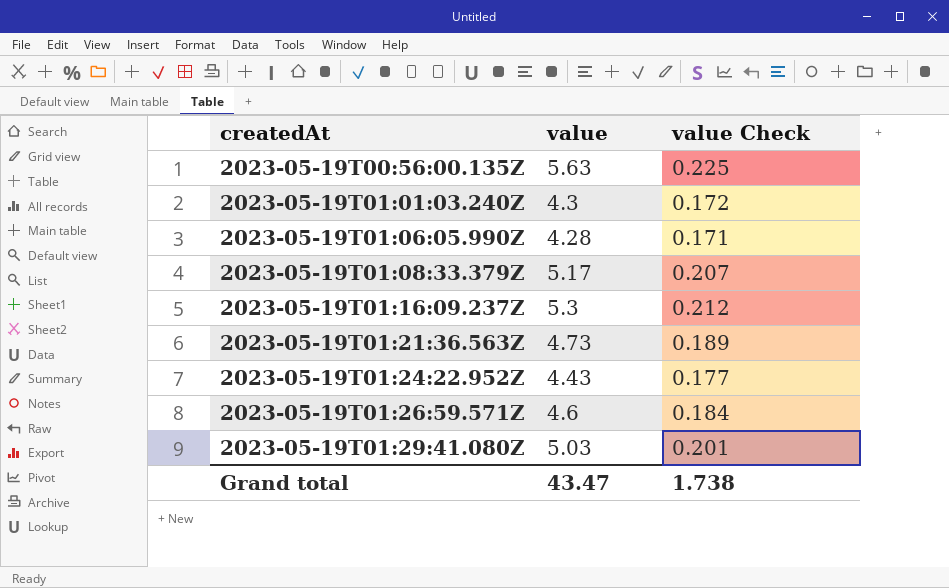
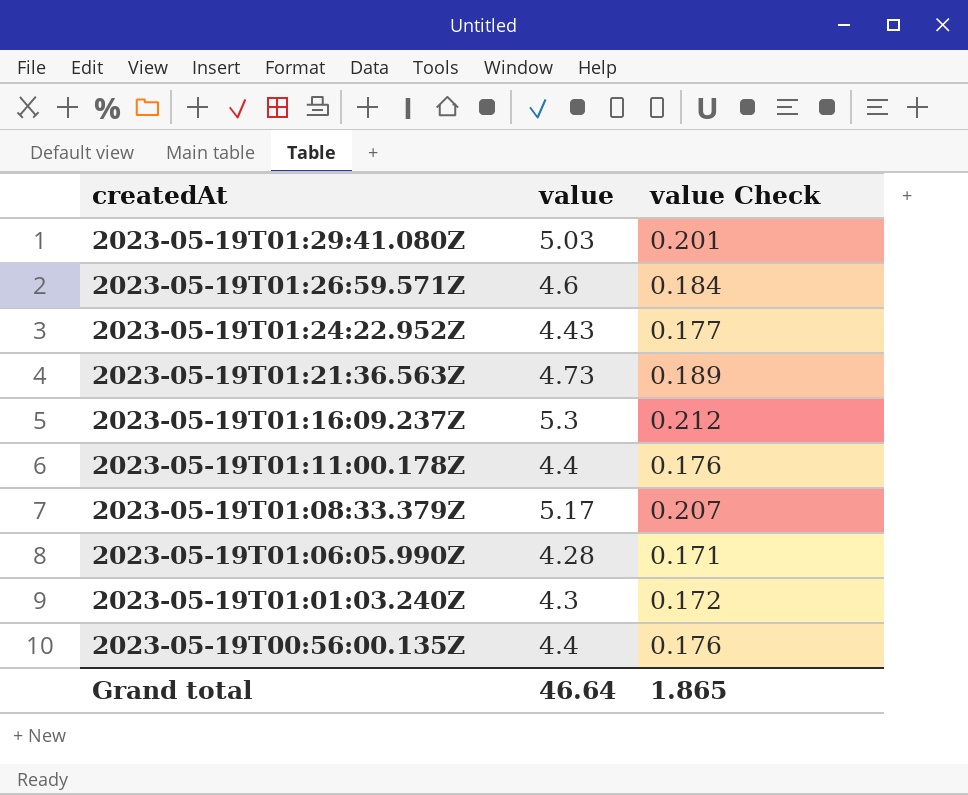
row order: createdAt ascending -> createdAt descending
row 2023-05-19T01:11:00.178Z: none -> 4.4 | 0.176
2023-05-19T00:56:00.135Z | value: 5.63 -> 4.4
2023-05-19T00:56:00.135Z | value Check: 0.225 -> 0.176
Grand total | value: 43.47 -> 46.64
Grand total | value Check: 1.738 -> 1.865

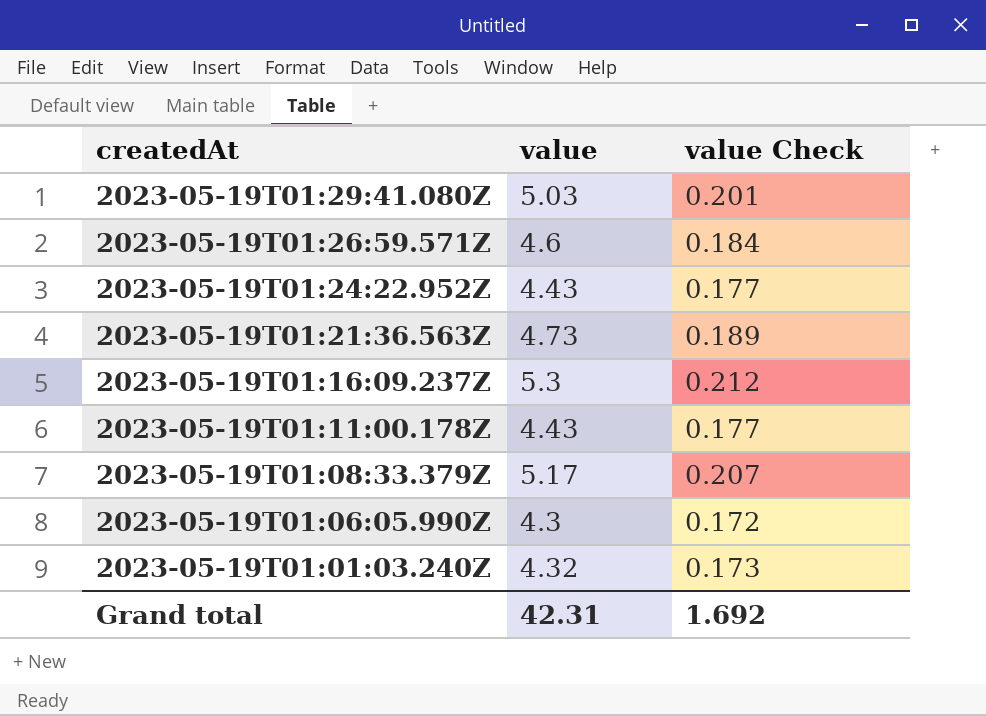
row 2023-05-19T00:56:00.135Z: 4.4 | 0.176 -> none
2023-05-19T01:11:00.178Z | value: 4.4 -> 4.43
2023-05-19T01:11:00.178Z | value Check: 0.176 -> 0.177
2023-05-19T01:06:05.990Z | value: 4.28 -> 4.3
2023-05-19T01:06:05.990Z | value Check: 0.171 -> 0.172
2023-05-19T01:01:03.240Z | value: 4.3 -> 4.32
2023-05-19T01:01:03.240Z | value Check: 0.172 -> 0.173
Grand total | value: 46.64 -> 42.31
Grand total | value Check: 1.865 -> 1.692

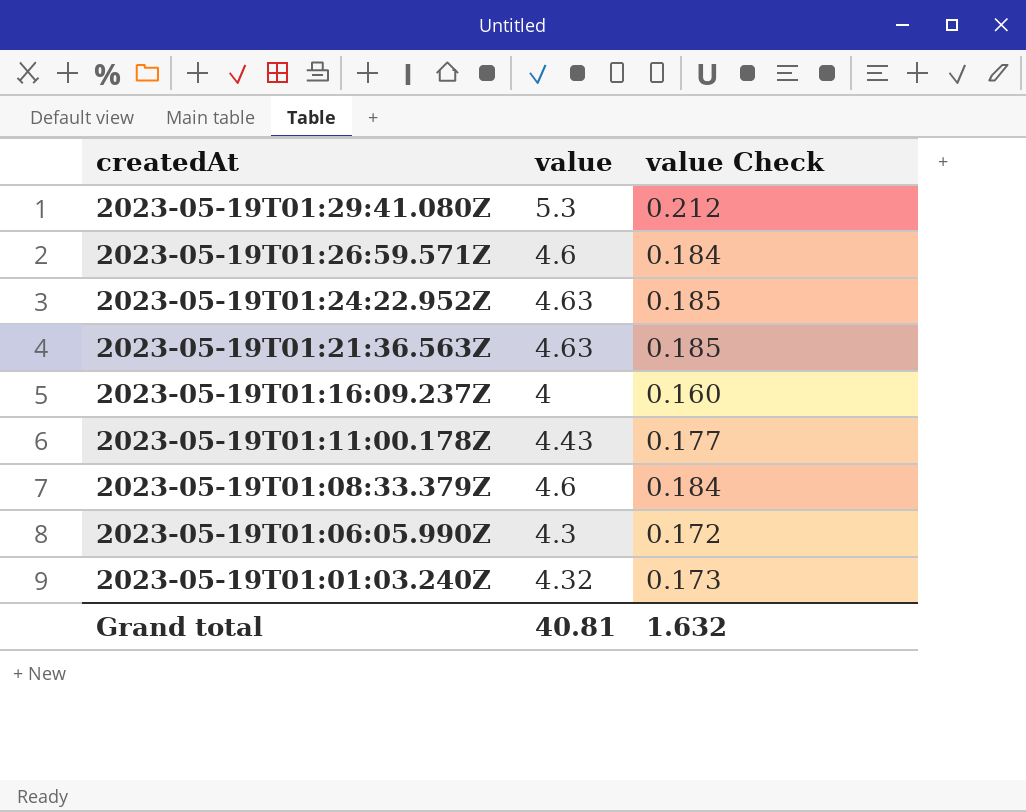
2023-05-19T01:29:41.080Z | value: 5.03 -> 5.3
2023-05-19T01:29:41.080Z | value Check: 0.201 -> 0.212
2023-05-19T01:24:22.952Z | value: 4.43 -> 4.63
2023-05-19T01:24:22.952Z | value Check: 0.177 -> 0.185
2023-05-19T01:21:36.563Z | value: 4.73 -> 4.63
2023-05-19T01:21:36.563Z | value Check: 0.189 -> 0.185
2023-05-19T01:16:09.237Z | value: 5.3 -> 4
2023-05-19T01:16:09.237Z | value Check: 0.212 -> 0.160
2023-05-19T01:08:33.379Z | value: 5.17 -> 4.6
2023-05-19T01:08:33.379Z | value Check: 0.207 -> 0.184
Grand total | value: 42.31 -> 40.81
Grand total | value Check: 1.692 -> 1.632

